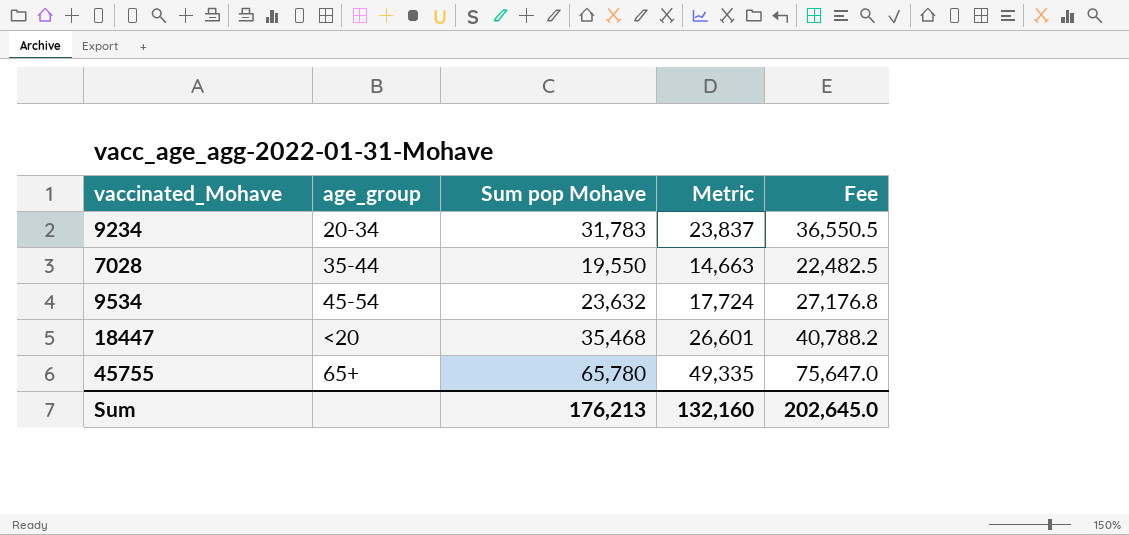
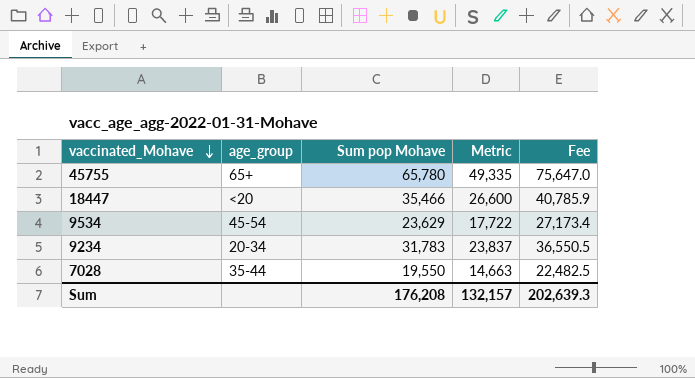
row order: none -> vaccinated_Mohave descending
18447 | Sum pop Mohave: 35,468 -> 35,466
18447 | Metric: 26,601 -> 26,600
18447 | Fee: 40,788.2 -> 40,785.9
9534 | Sum pop Mohave: 23,632 -> 23,629
9534 | Metric: 17,724 -> 17,722
9534 | Fee: 27,176.8 -> 27,173.4
Sum | Sum pop Mohave: 176,213 -> 176,208
Sum | Metric: 132,160 -> 132,157
Sum | Fee: 202,645.0 -> 202,639.3

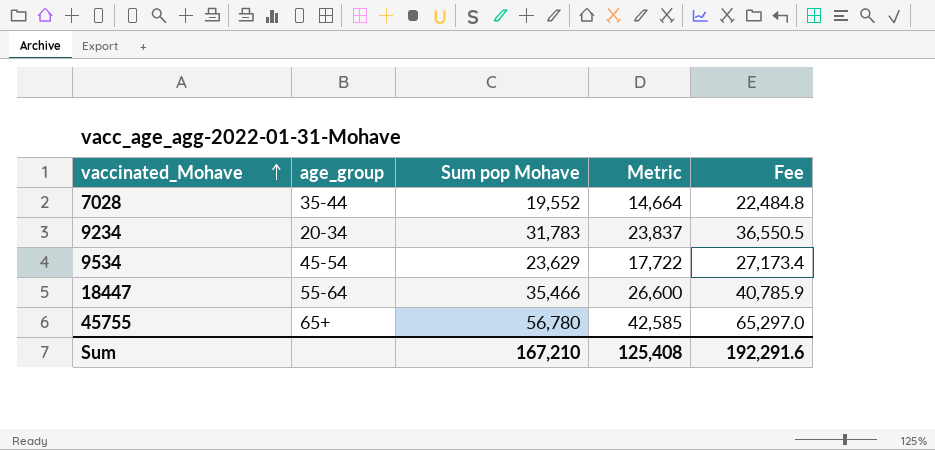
row order: vaccinated_Mohave descending -> vaccinated_Mohave ascending
7028 | Sum pop Mohave: 19,550 -> 19,552
7028 | Metric: 14,663 -> 14,664
7028 | Fee: 22,482.5 -> 22,484.8
18447 | age_group: <20 -> 55-64
45755 | Sum pop Mohave: 65,780 -> 56,780
45755 | Metric: 49,335 -> 42,585
45755 | Fee: 75,647.0 -> 65,297.0
Sum | Sum pop Mohave: 176,208 -> 167,210
Sum | Metric: 132,157 -> 125,408
Sum | Fee: 202,639.3 -> 192,291.6

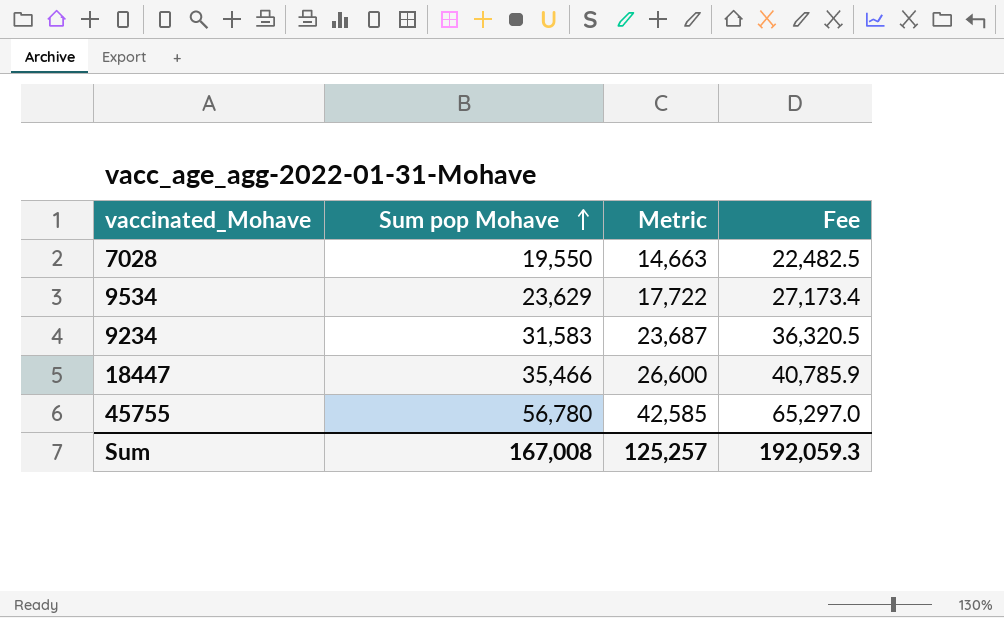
row order: vaccinated_Mohave ascending -> Sum pop Mohave ascending
column age_group | position: 2 -> none
7028 | Sum pop Mohave: 19,552 -> 19,550
7028 | Metric: 14,664 -> 14,663
7028 | Fee: 22,484.8 -> 22,482.5
9234 | Sum pop Mohave: 31,783 -> 31,583
9234 | Metric: 23,837 -> 23,687
9234 | Fee: 36,550.5 -> 36,320.5
Sum | Sum pop Mohave: 167,210 -> 167,008
Sum | Metric: 125,408 -> 125,257
Sum | Fee: 192,291.6 -> 192,059.3

